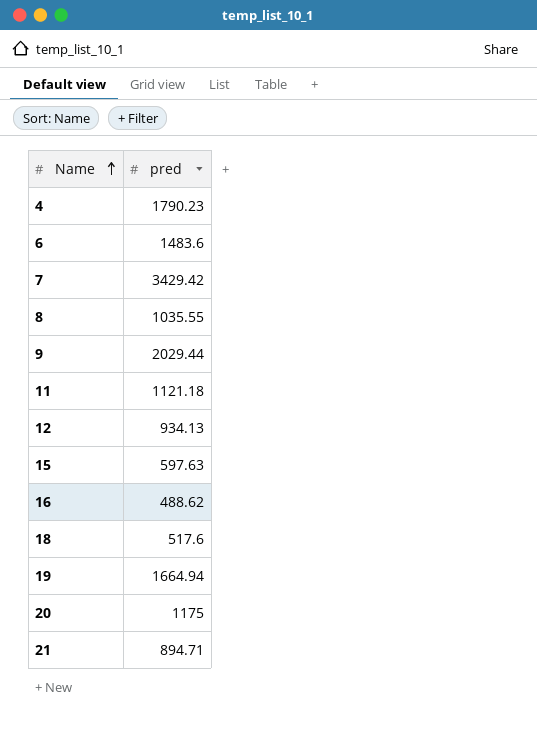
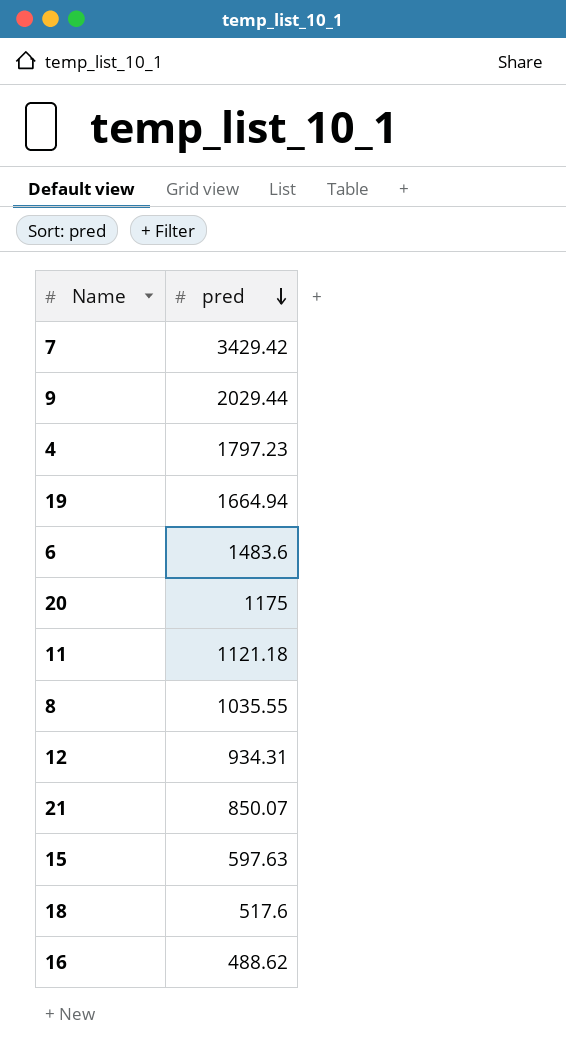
row order: Name ascending -> pred descending
4 | pred: 1790.23 -> 1797.23
12 | pred: 934.13 -> 934.31
21 | pred: 894.71 -> 850.07

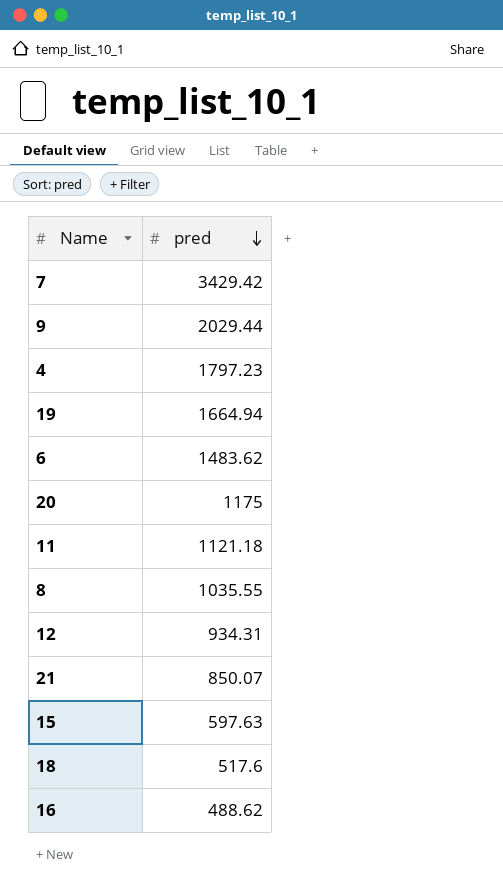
6 | pred: 1483.6 -> 1483.62

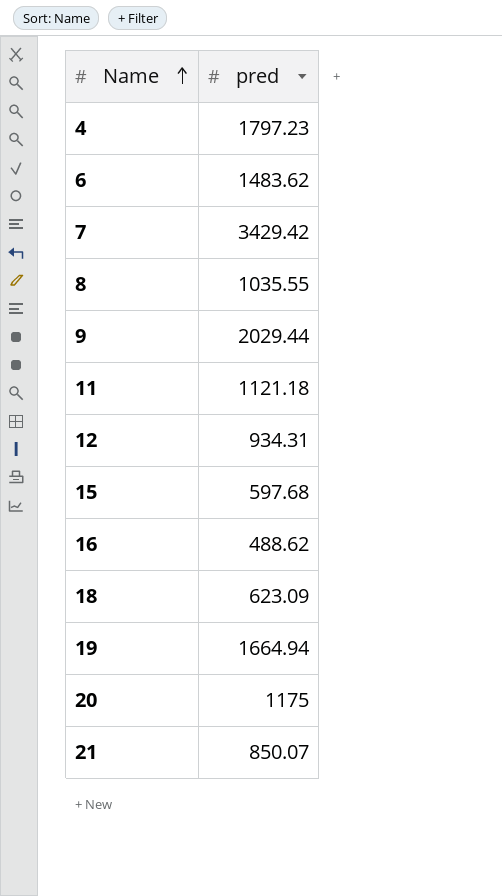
row order: pred descending -> Name ascending
15 | pred: 597.63 -> 597.68
18 | pred: 517.6 -> 623.09

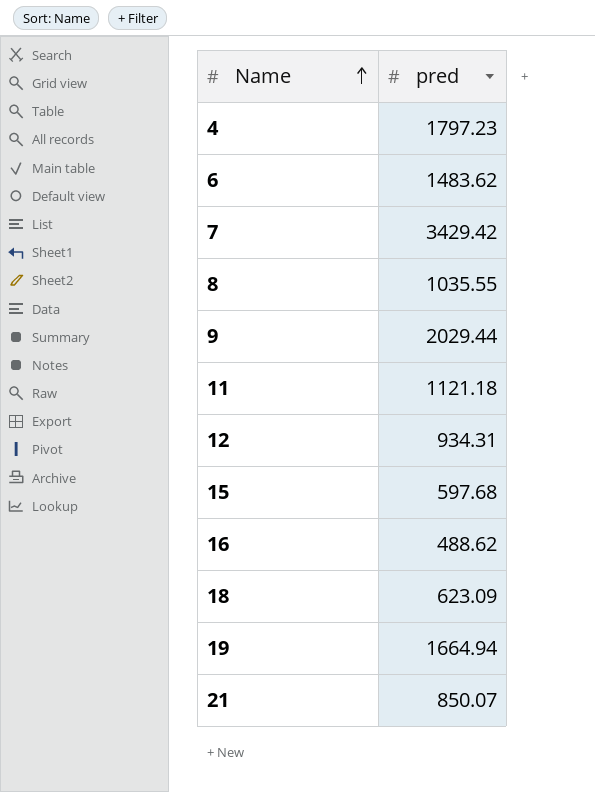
row 20: 1175 -> none

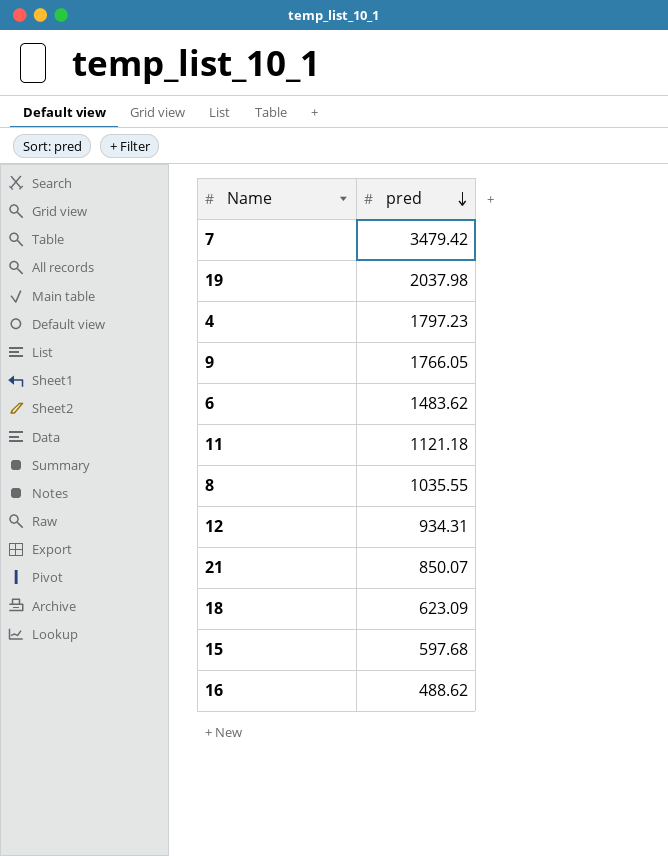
row order: Name ascending -> pred descending
7 | pred: 3429.42 -> 3479.42
19 | pred: 1664.94 -> 2037.98
9 | pred: 2029.44 -> 1766.05

